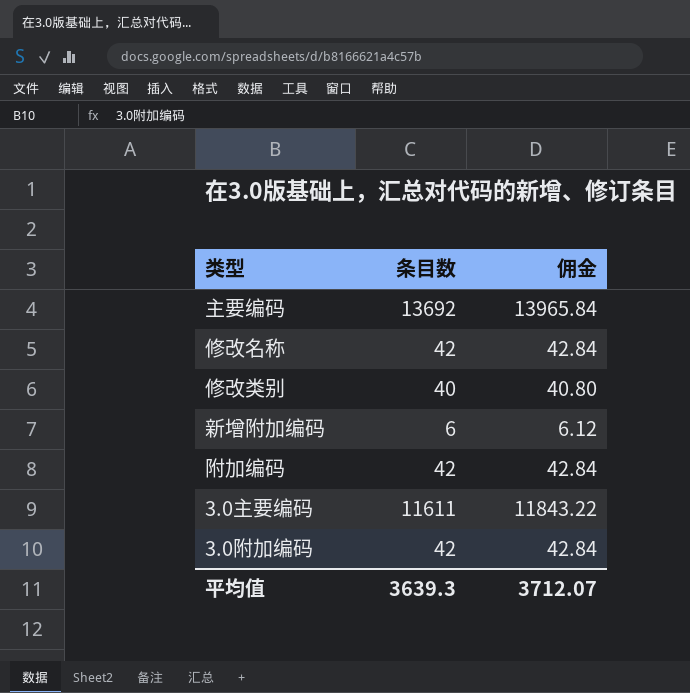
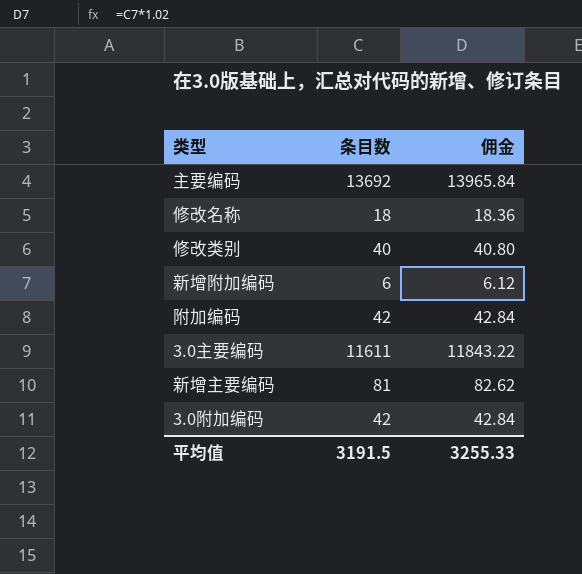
修改名称 | 条目数: 42 -> 18
修改名称 | 佣金: 42.84 -> 18.36
row 新增主要编码: none -> 81 | 82.62
平均值 | 条目数: 3639.3 -> 3191.5
平均值 | 佣金: 3712.07 -> 3255.33

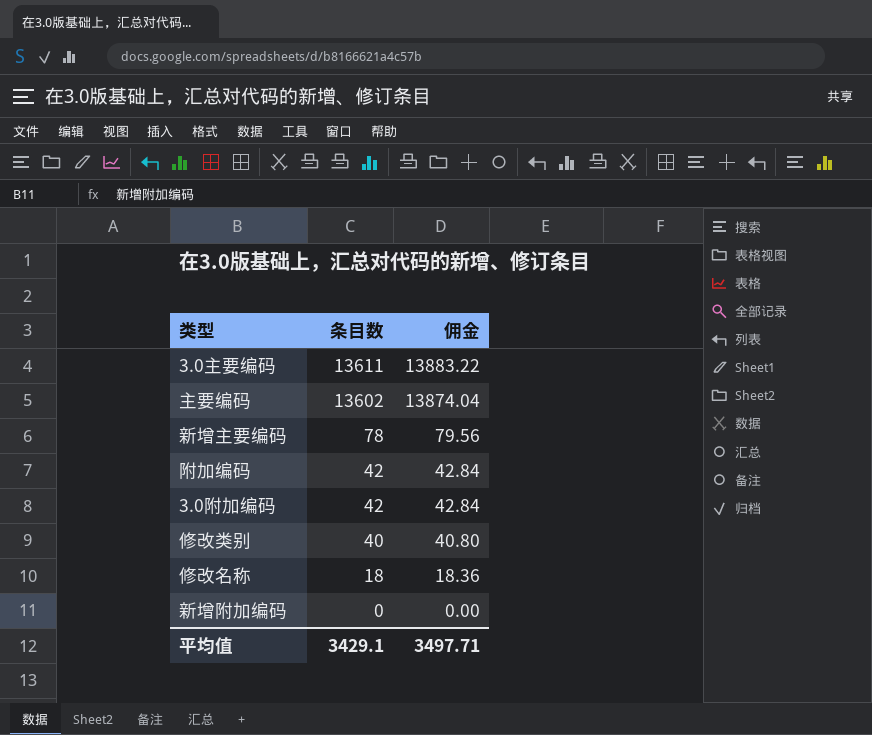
row order: none -> 条目数 descending
3.0主要编码 | 条目数: 11611 -> 13611
3.0主要编码 | 佣金: 11843.22 -> 13883.22
主要编码 | 条目数: 13692 -> 13602
主要编码 | 佣金: 13965.84 -> 13874.04
新增主要编码 | 条目数: 81 -> 78
新增主要编码 | 佣金: 82.62 -> 79.56
新增附加编码 | 条目数: 6 -> 0
新增附加编码 | 佣金: 6.12 -> 0.00
平均值 | 条目数: 3191.5 -> 3429.1
平均值 | 佣金: 3255.33 -> 3497.71

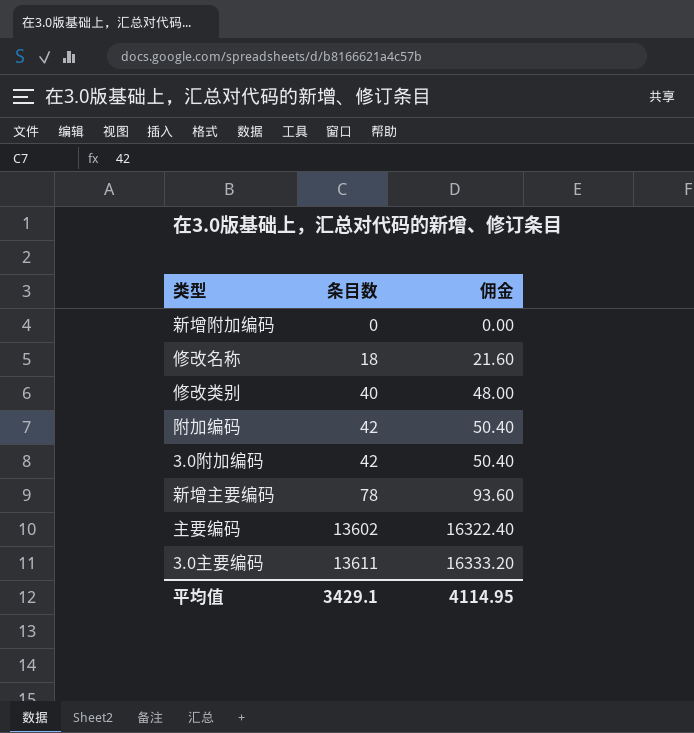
row order: 条目数 descending -> 条目数 ascending
column 佣金 | formula: [条目数] * 1.02 -> [条目数] * 1.2
平均值 | 佣金: 3497.71 -> 4114.95

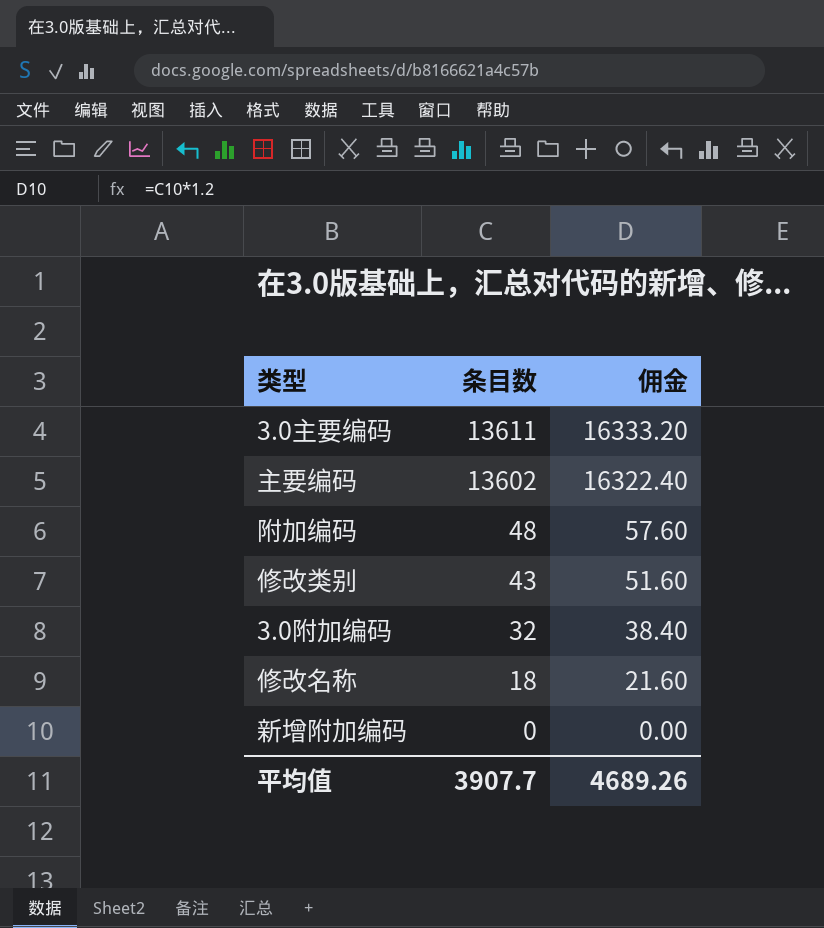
row order: 条目数 ascending -> 条目数 descending
row 新增主要编码: 78 | 93.60 -> none
附加编码 | 条目数: 42 -> 48
附加编码 | 佣金: 50.40 -> 57.60
修改类别 | 条目数: 40 -> 43
修改类别 | 佣金: 48.00 -> 51.60
3.0附加编码 | 条目数: 42 -> 32
3.0附加编码 | 佣金: 50.40 -> 38.40
平均值 | 条目数: 3429.1 -> 3907.7
平均值 | 佣金: 4114.95 -> 4689.26

